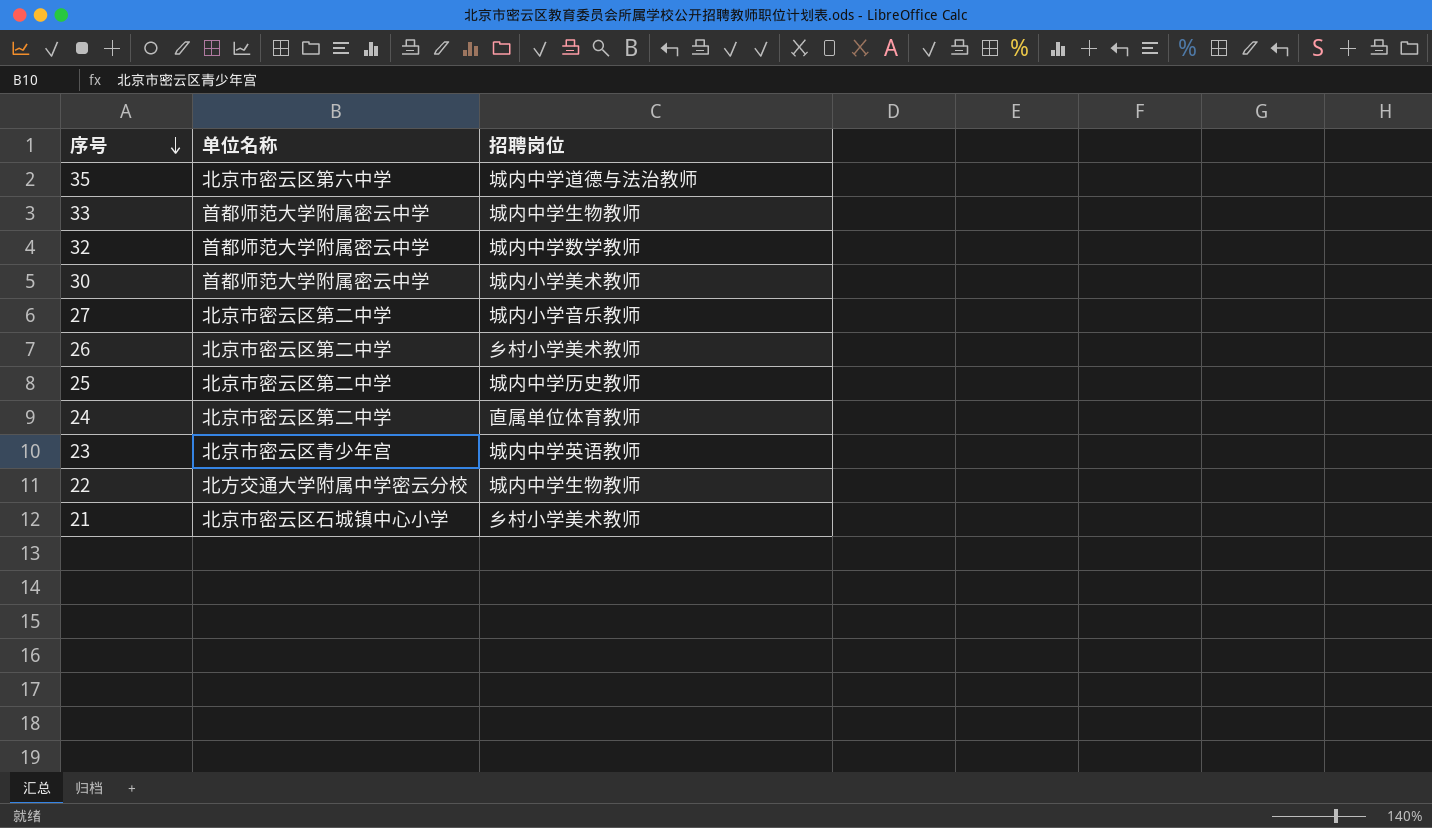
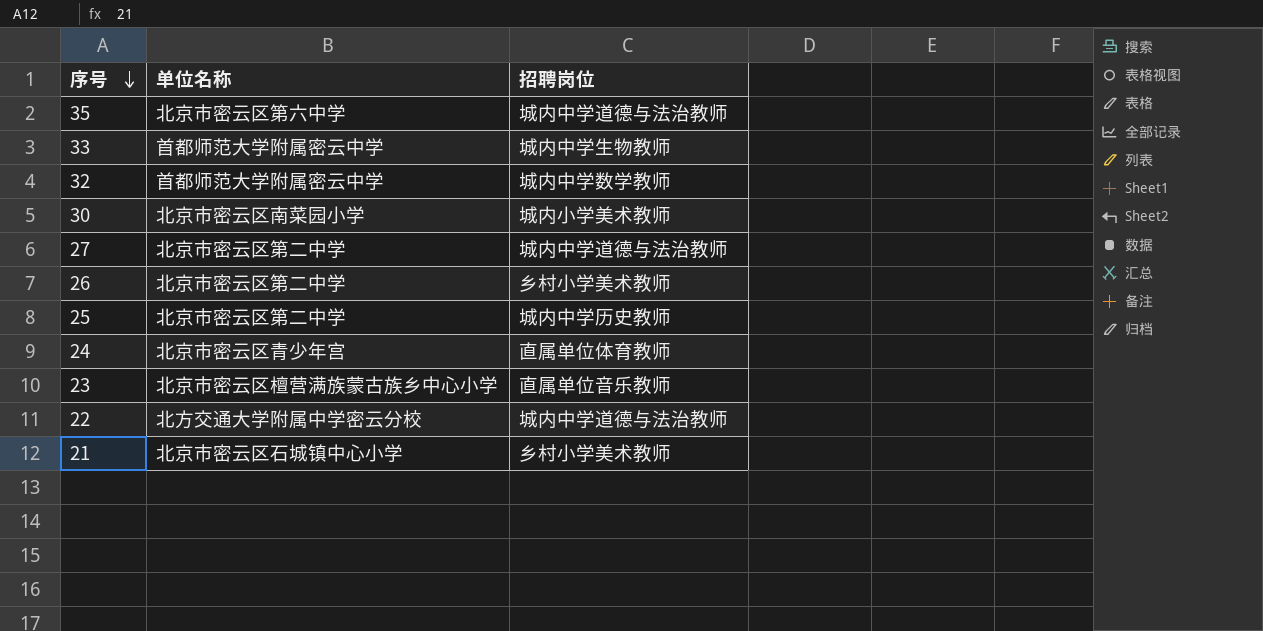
30 | 单位名称: 首都师范大学附属密云中学 -> 北京市密云区南菜园小学
27 | 招聘岗位: 城内小学音乐教师 -> 城内中学道德与法治教师
24 | 单位名称: 北京市密云区第二中学 -> 北京市密云区青少年宫
23 | 单位名称: 北京市密云区青少年宫 -> 北京市密云区檀营满族蒙古族乡中心小学
23 | 招聘岗位: 城内中学英语教师 -> 直属单位音乐教师
22 | 招聘岗位: 城内中学生物教师 -> 城内中学道德与法治教师

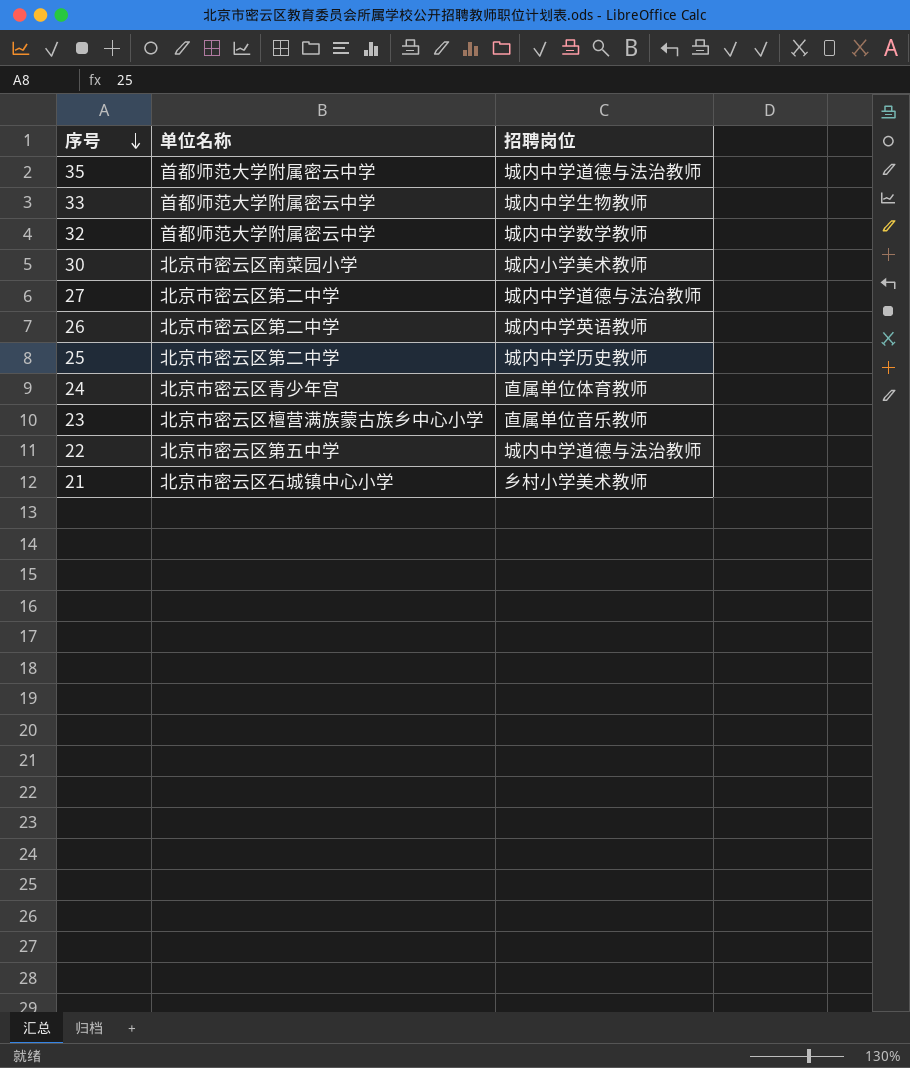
35 | 单位名称: 北京市密云区第六中学 -> 首都师范大学附属密云中学
26 | 招聘岗位: 乡村小学美术教师 -> 城内中学英语教师
22 | 单位名称: 北方交通大学附属中学密云分校 -> 北京市密云区第五中学

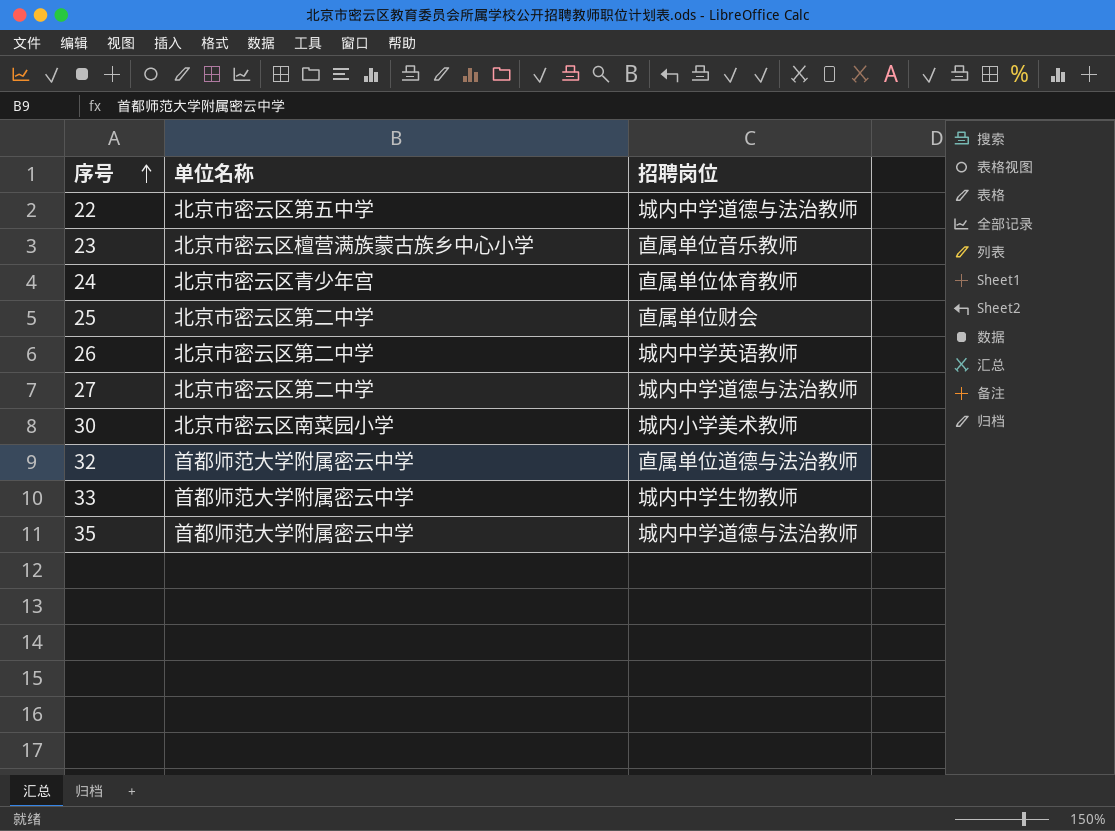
row order: 序号 descending -> 序号 ascending
row 21: 北京市密云区石城镇中心小学 | 乡村小学美术教师 -> none
25 | 招聘岗位: 城内中学历史教师 -> 直属单位财会
32 | 招聘岗位: 城内中学数学教师 -> 直属单位道德与法治教师

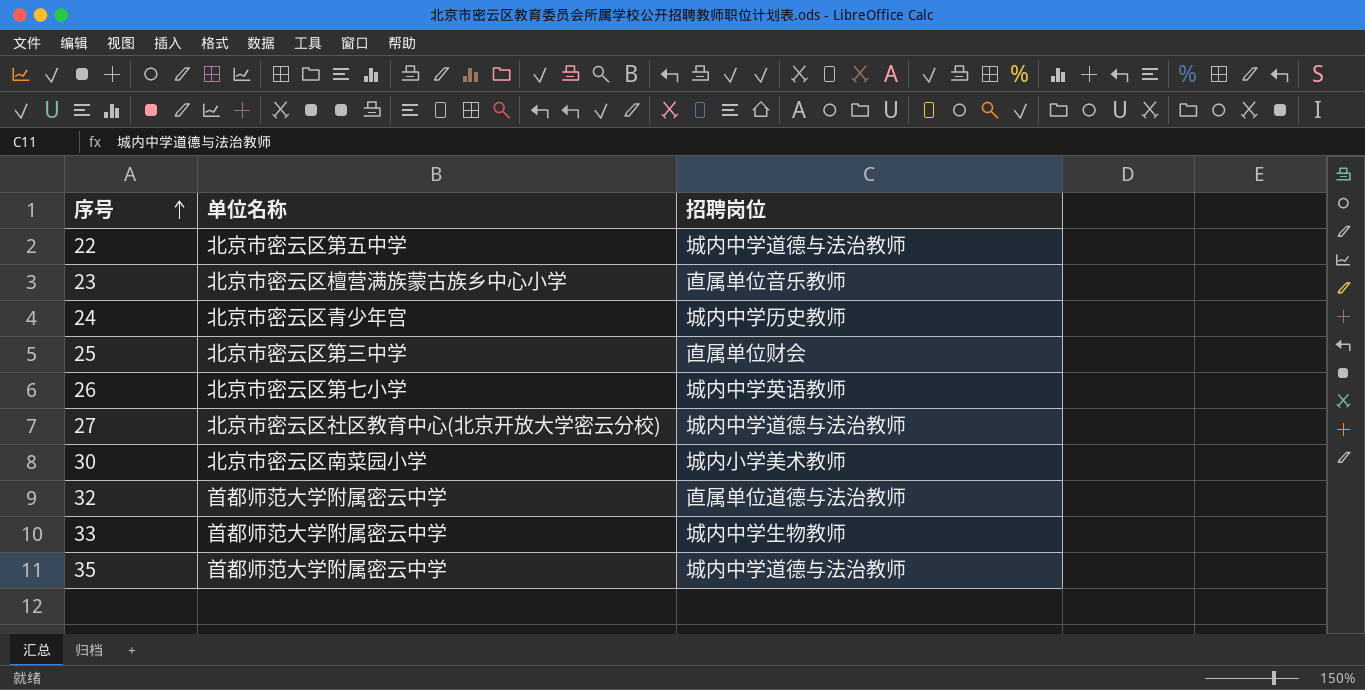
24 | 招聘岗位: 直属单位体育教师 -> 城内中学历史教师
25 | 单位名称: 北京市密云区第二中学 -> 北京市密云区第三中学
26 | 单位名称: 北京市密云区第二中学 -> 北京市密云区第七小学
27 | 单位名称: 北京市密云区第二中学 -> 北京市密云区社区教育中心(北京开放大学密云分校)

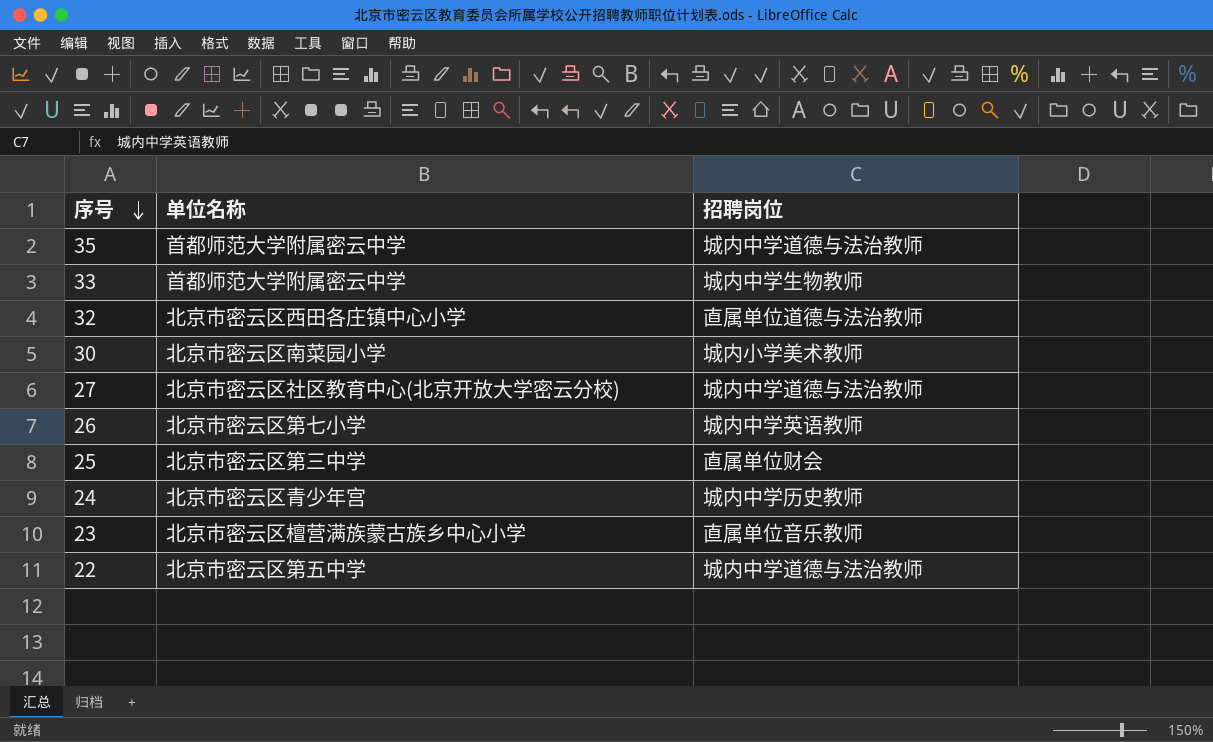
row order: 序号 ascending -> 序号 descending
32 | 单位名称: 首都师范大学附属密云中学 -> 北京市密云区西田各庄镇中心小学

